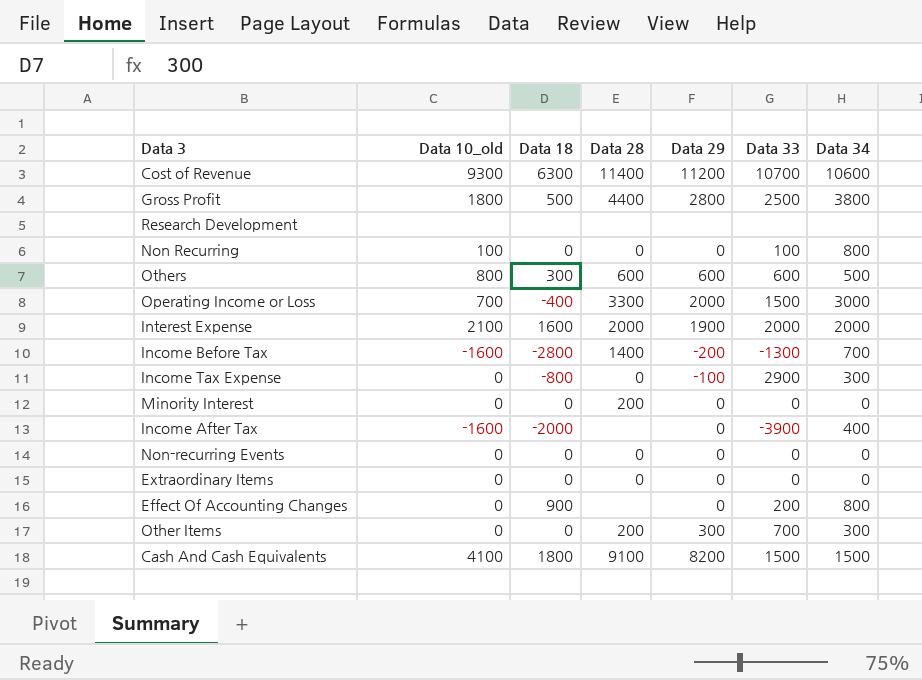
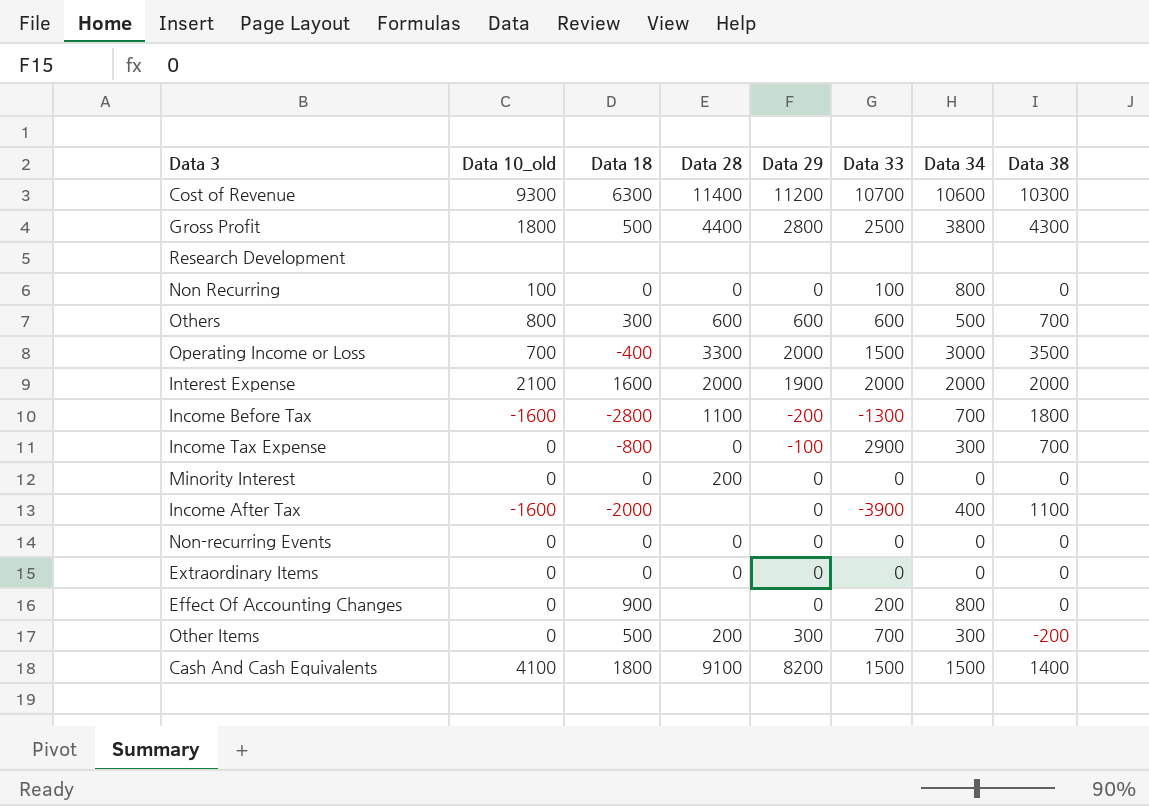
column Data 38 | position: none -> 8
Income Before Tax | Data 28: 1400 -> 1100
Other Items | Data 18: 0 -> 500

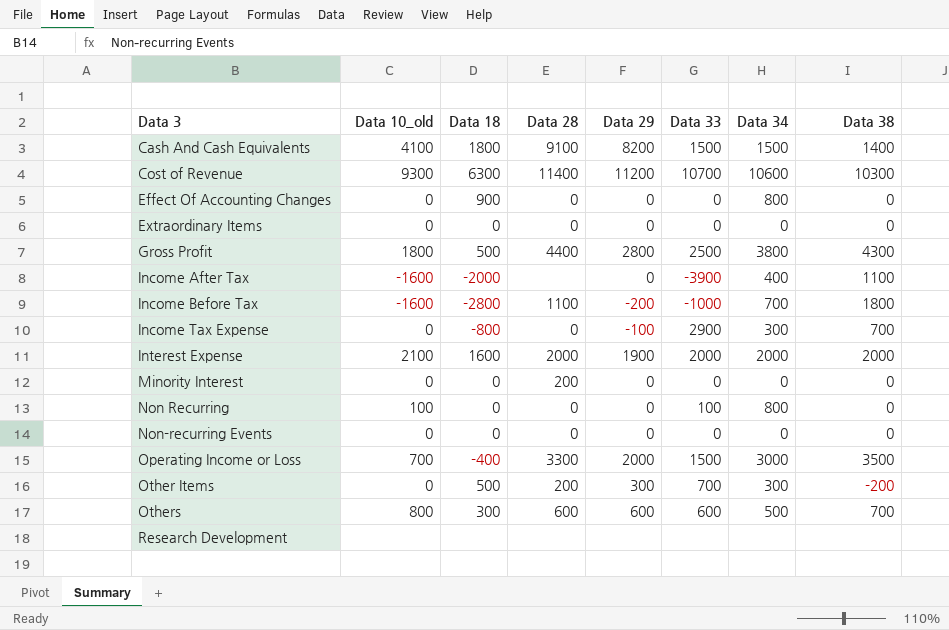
row order: none -> Data 3 ascending
Effect Of Accounting Changes | Data 28: none -> 0
Effect Of Accounting Changes | Data 33: 200 -> 0
Income Before Tax | Data 33: -1300 -> -1000

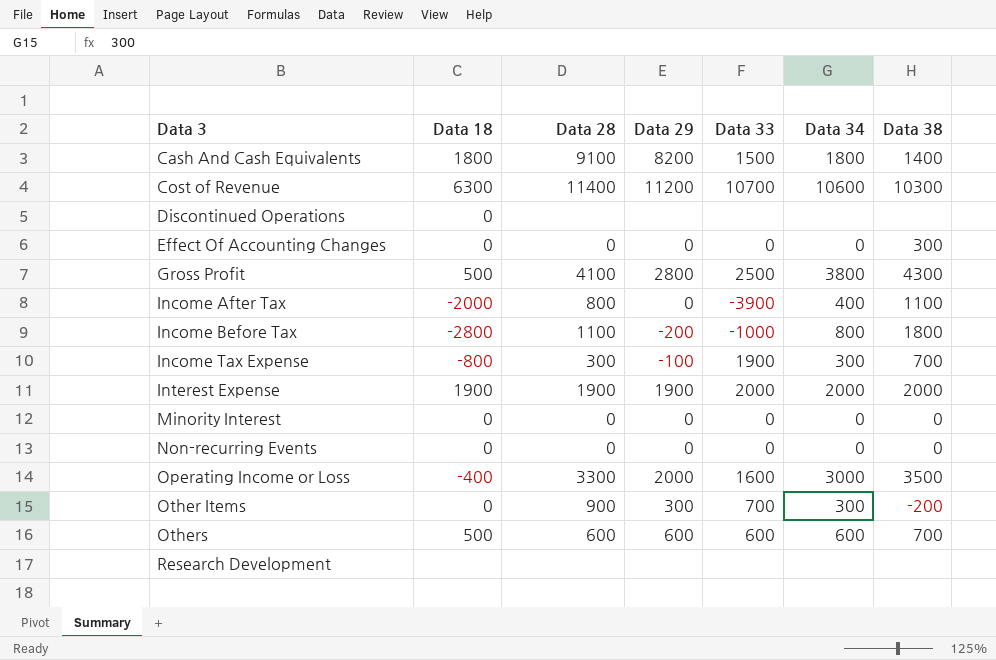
column Data 10_old | position: 2 -> none
row Extraordinary Items: 0 | 0 | 0 | 0 | 0 | 0 | 0 -> none
row Non Recurring: 100 | 0 | 0 | 0 | 100 | 800 | 0 -> none
Cash And Cash Equivalents | Data 34: 1500 -> 1800
row Discontinued Operations: none -> 0 | none | none | none | none | none
Effect Of Accounting Changes | Data 18: 900 -> 0
Effect Of Accounting Changes | Data 34: 800 -> 0
Effect Of Accounting Changes | Data 38: 0 -> 300
Gross Profit | Data 28: 4400 -> 4100
Income After Tax | Data 28: none -> 800
Income Before Tax | Data 34: 700 -> 800
Income Tax Expense | Data 28: 0 -> 300
Income Tax Expense | Data 33: 2900 -> 1900
Interest Expense | Data 18: 1600 -> 1900
Interest Expense | Data 28: 2000 -> 1900
Minority Interest | Data 28: 200 -> 0
Operating Income or Loss | Data 33: 1500 -> 1600
Other Items | Data 18: 500 -> 0
Other Items | Data 28: 200 -> 900
Others | Data 18: 300 -> 500
Others | Data 34: 500 -> 600

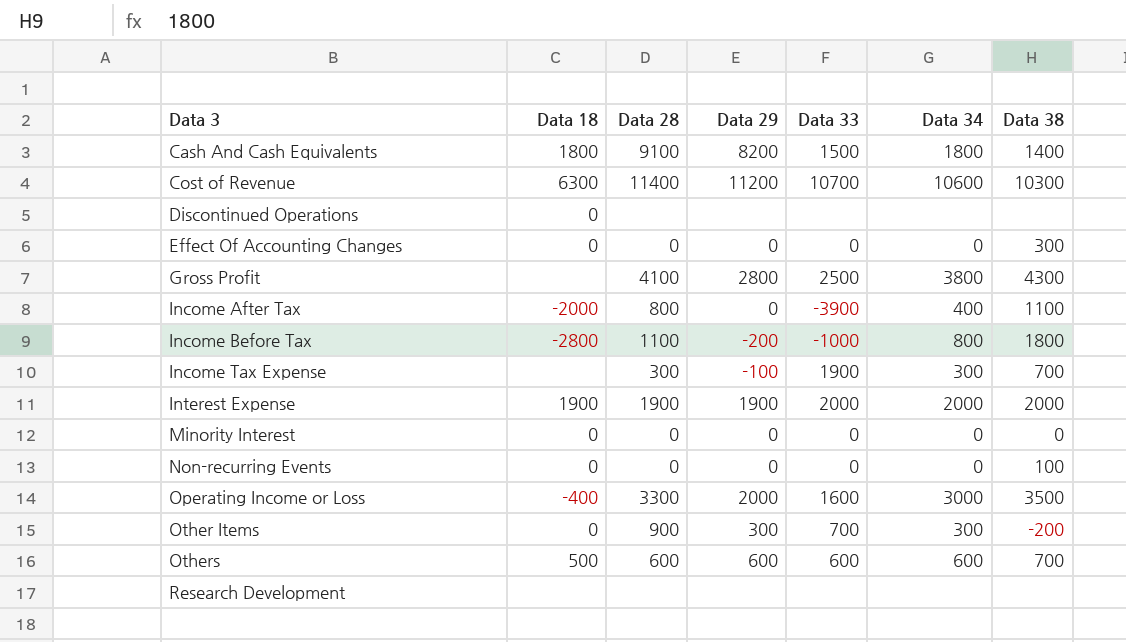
Gross Profit | Data 18: 500 -> none
Income Tax Expense | Data 18: -800 -> none
Non-recurring Events | Data 38: 0 -> 100

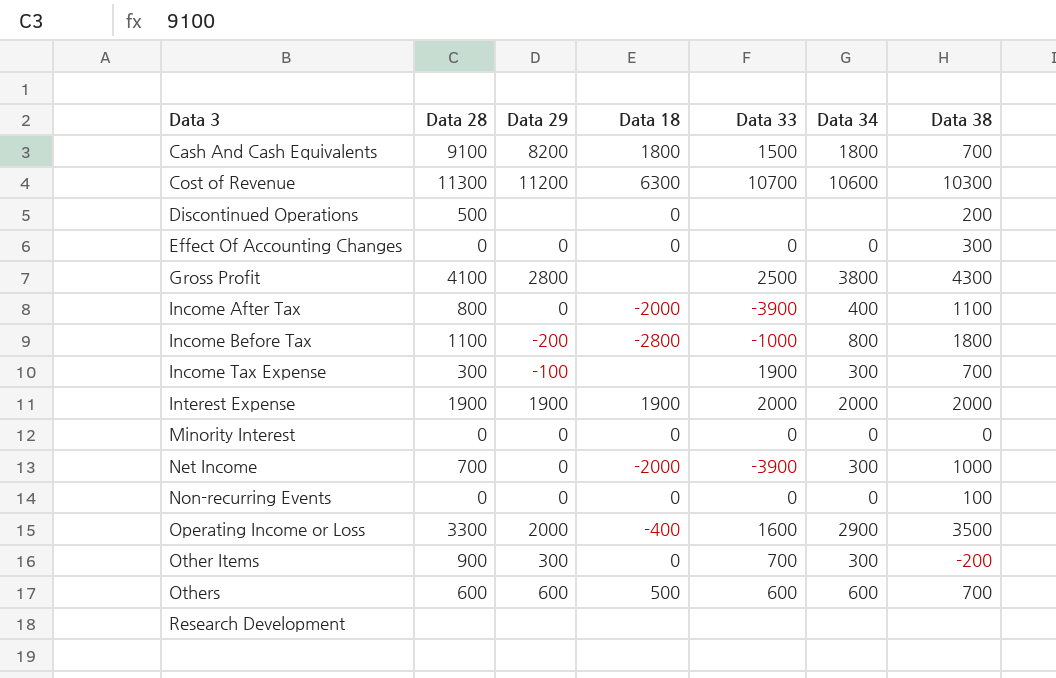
column Data 18 | position: 2 -> 4
Cash And Cash Equivalents | Data 38: 1400 -> 700
Cost of Revenue | Data 28: 11400 -> 11300
Discontinued Operations | Data 28: none -> 500
Discontinued Operations | Data 38: none -> 200
row Net Income: none -> 700 | 0 | -2000 | -3900 | 300 | 1000
Operating Income or Loss | Data 34: 3000 -> 2900

